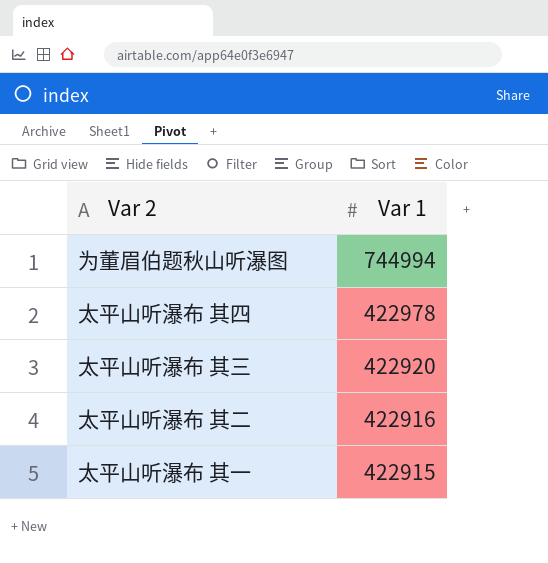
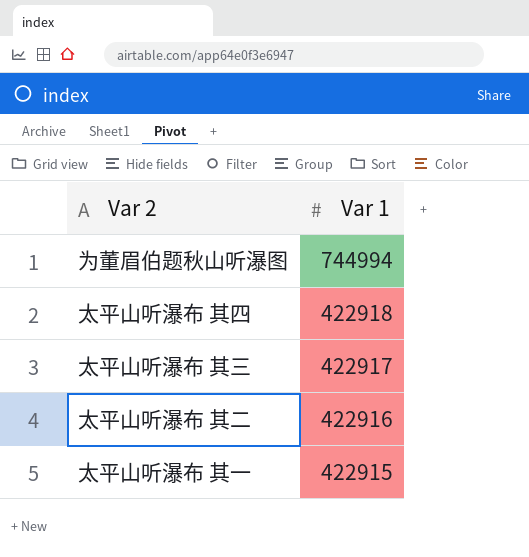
太平山听瀑布 其四 | Var 1: 422978 -> 422918
太平山听瀑布 其三 | Var 1: 422920 -> 422917

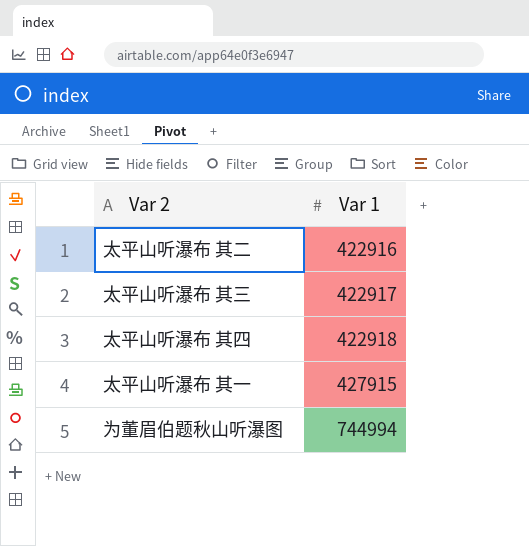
row order: Var 1 descending -> Var 1 ascending
太平山听瀑布 其一 | Var 1: 422915 -> 427915

